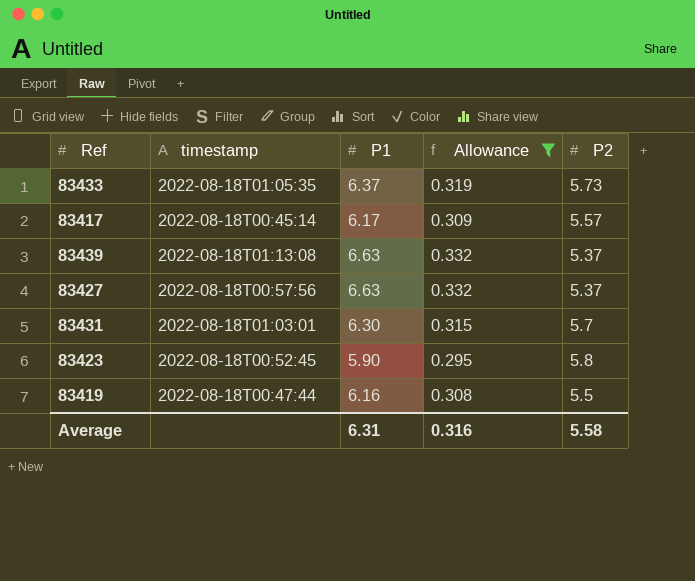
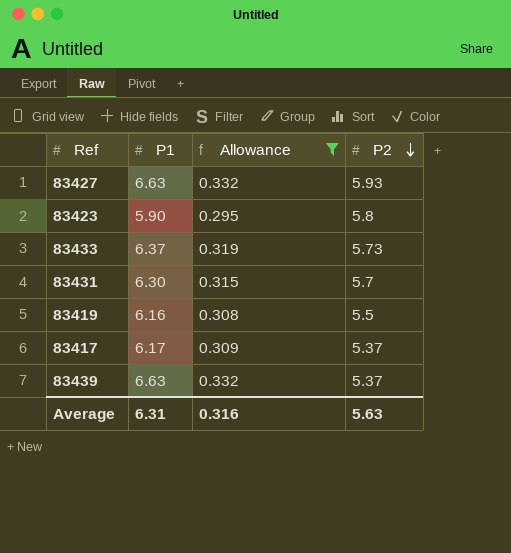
row order: none -> P2 descending
column timestamp | position: 2 -> none
83427 | P2: 5.37 -> 5.93
83417 | P2: 5.57 -> 5.37
Average | P2: 5.58 -> 5.63

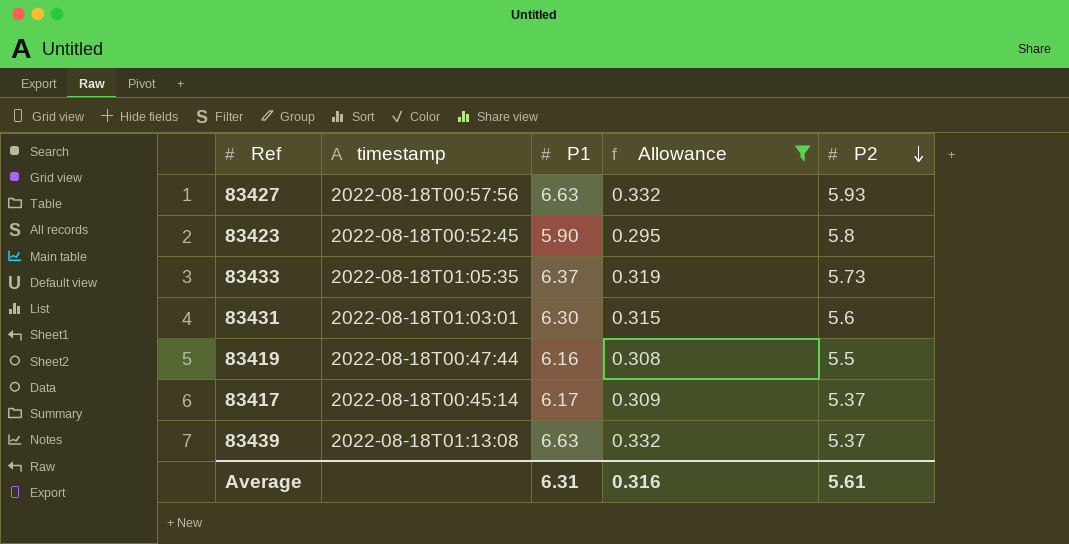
column timestamp | position: none -> 2
83431 | P2: 5.7 -> 5.6
Average | P2: 5.63 -> 5.61

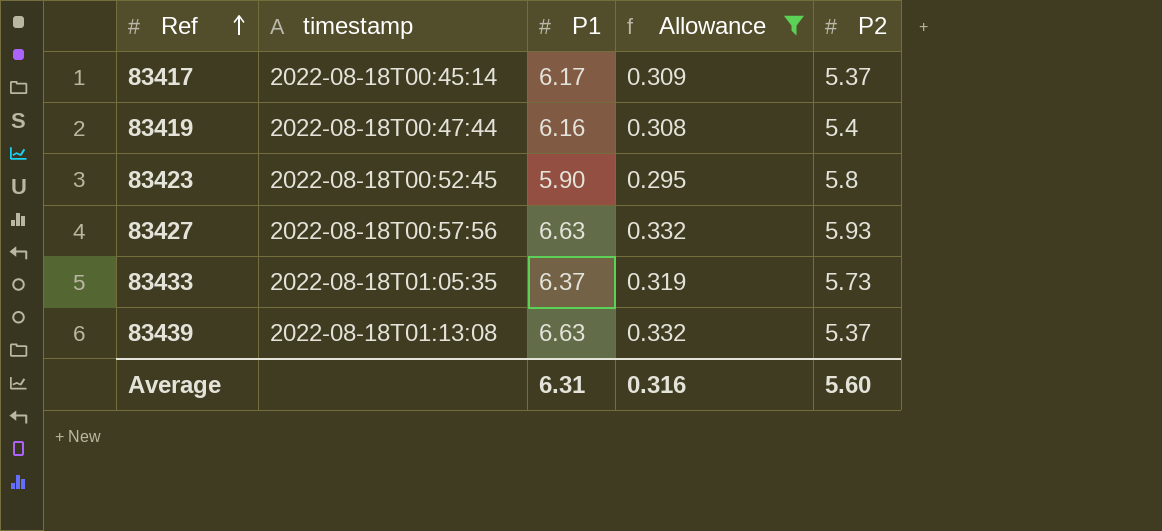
row order: P2 descending -> Ref ascending
row 83431: 2022-08-18T01:03:01 | 6.30 | 0.315 | 5.6 -> none
83419 | P2: 5.5 -> 5.4
Average | P2: 5.61 -> 5.60

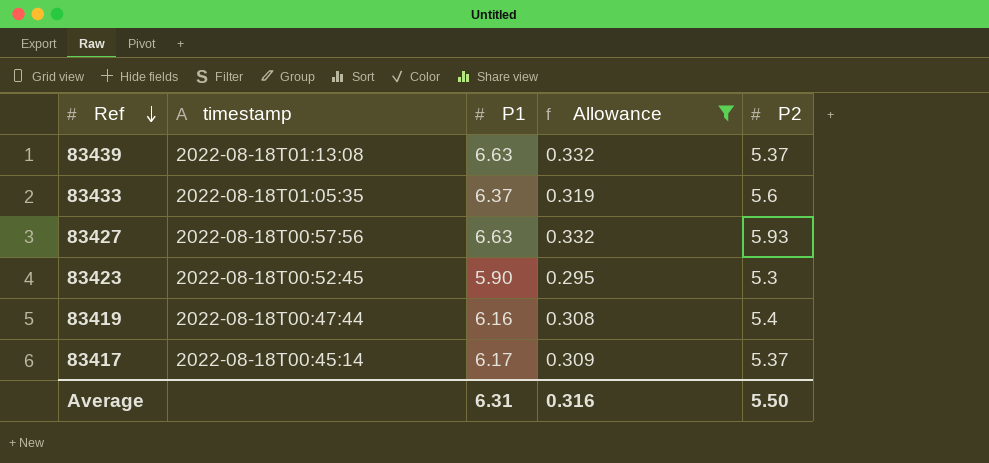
row order: Ref ascending -> Ref descending
83433 | P2: 5.73 -> 5.6
83423 | P2: 5.8 -> 5.3
Average | P2: 5.60 -> 5.50

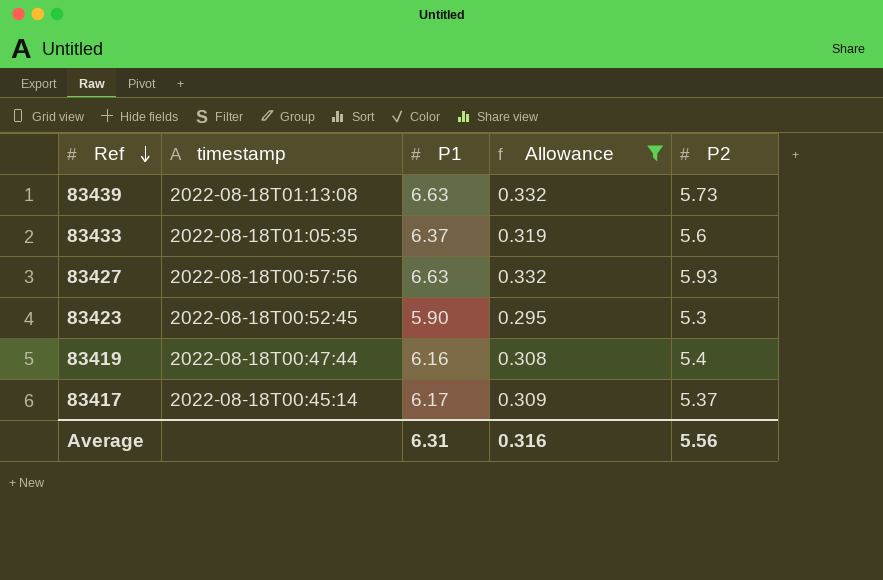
83439 | P2: 5.37 -> 5.73
Average | P2: 5.50 -> 5.56

